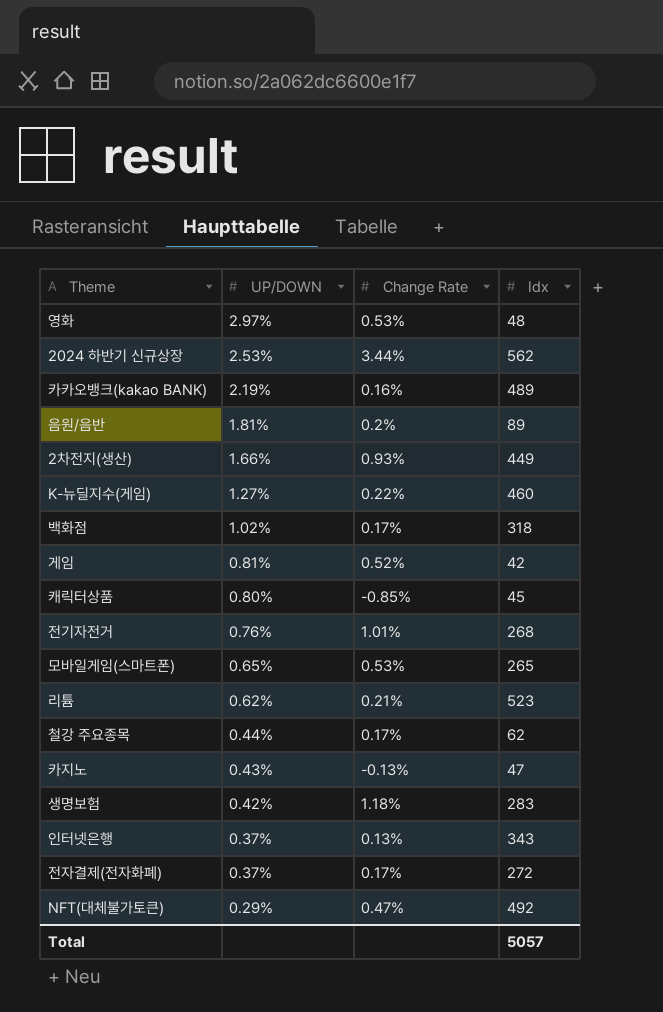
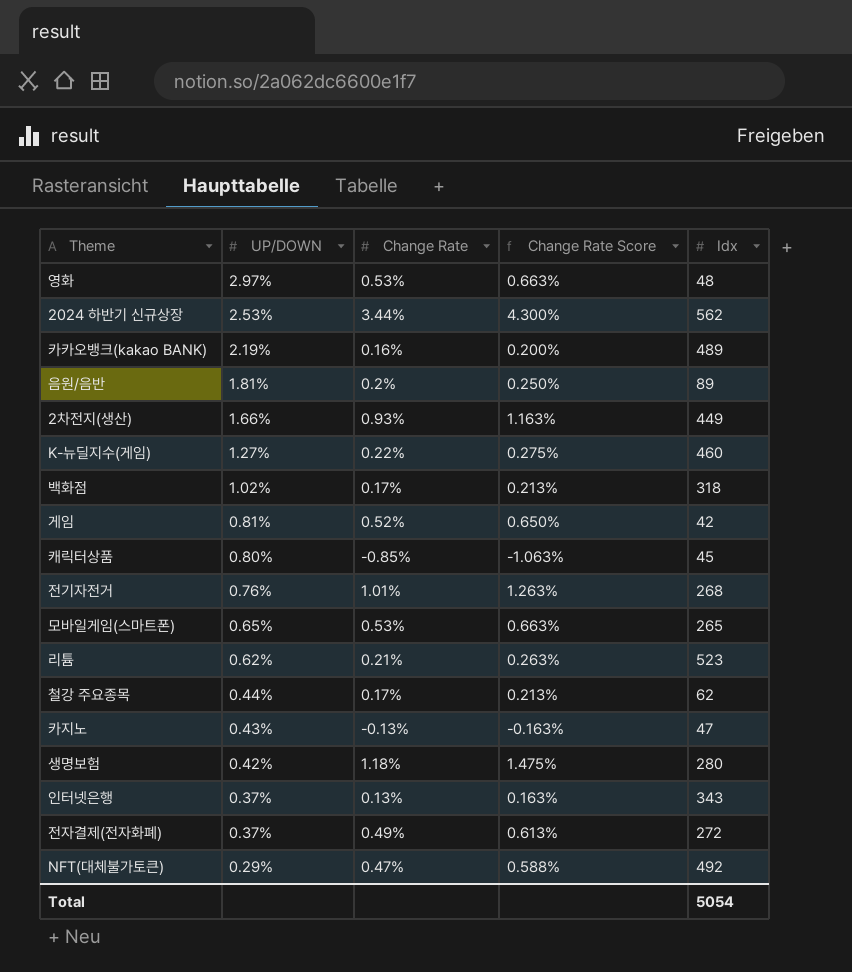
column Change Rate Score | formula: none -> [Change Rate] * 1.25
생명보험 | Idx: 283 -> 280
전자결제(전자화폐) | Change Rate: 0.17% -> 0.49%
Total | Idx: 5057 -> 5054

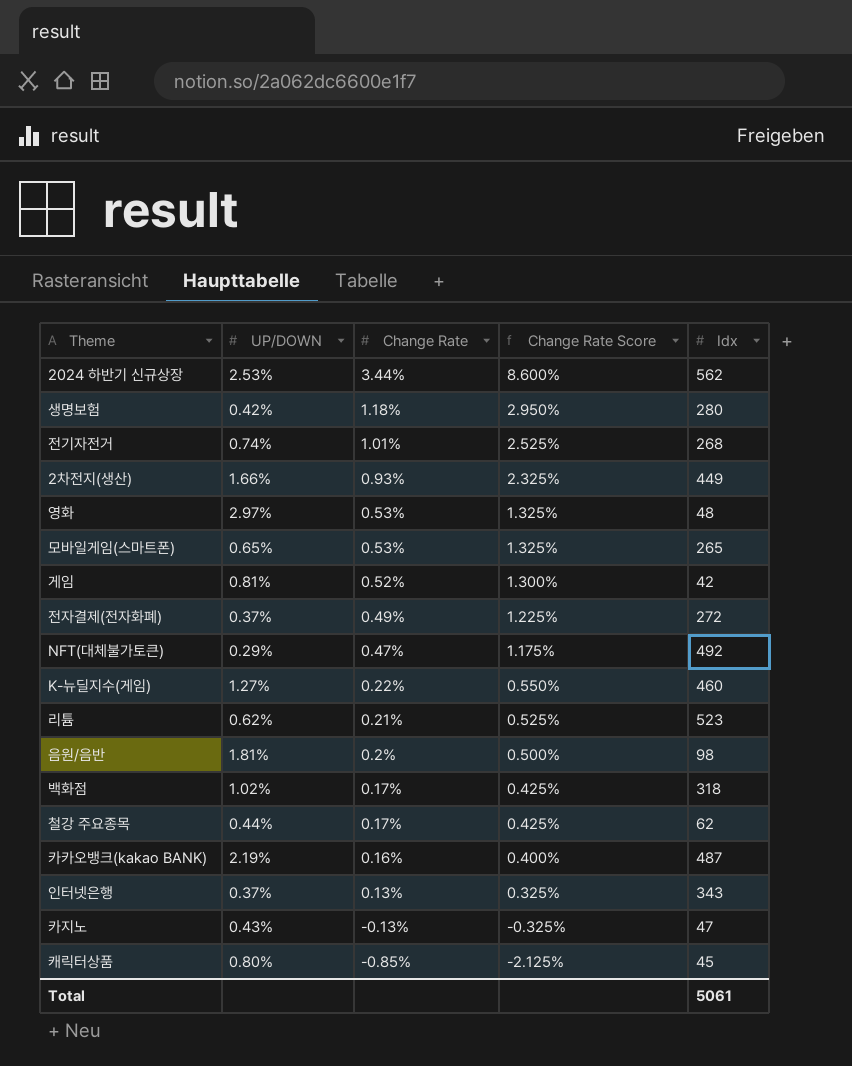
row order: UP/DOWN descending -> Change Rate descending
column Change Rate Score | formula: [Change Rate] * 1.25 -> [Change Rate] * 2.5
전기자전거 | UP/DOWN: 0.76% -> 0.74%
음원/음반 | Idx: 89 -> 98
카카오뱅크(kakao BANK) | Idx: 489 -> 487
Total | Idx: 5054 -> 5061

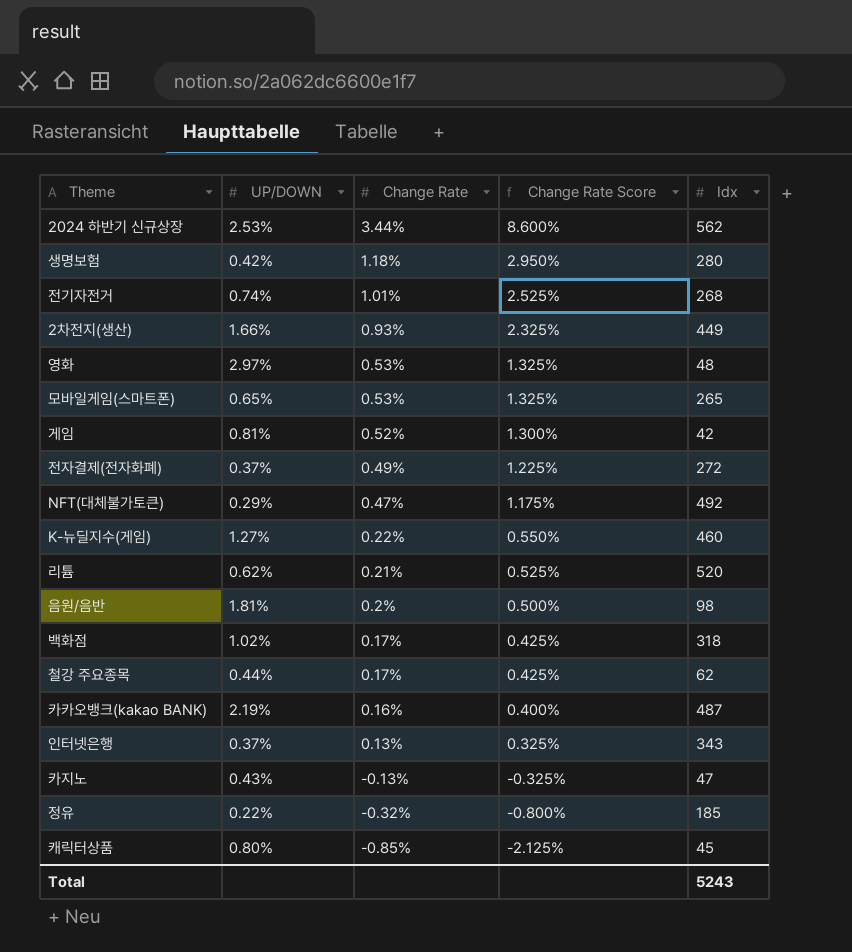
리튬 | Idx: 523 -> 520
row 정유: none -> 0.22% | -0.32% | -0.800% | 185
Total | Idx: 5061 -> 5243

